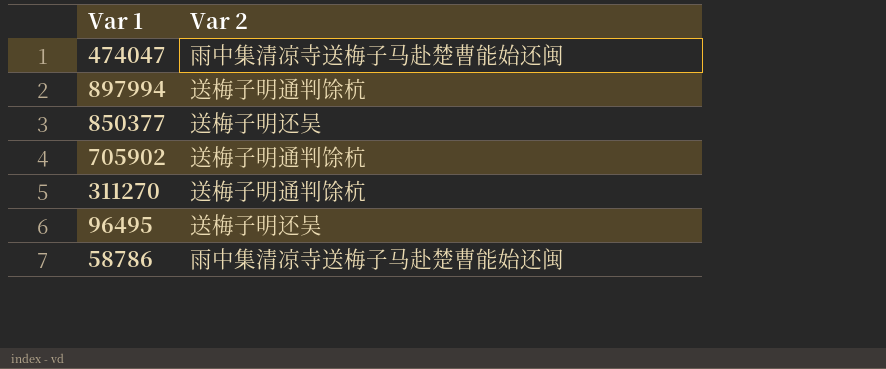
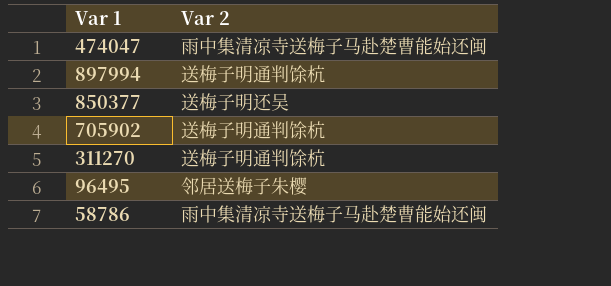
96495 | Var 2: 送梅子明还吴 -> 邻居送梅子朱樱

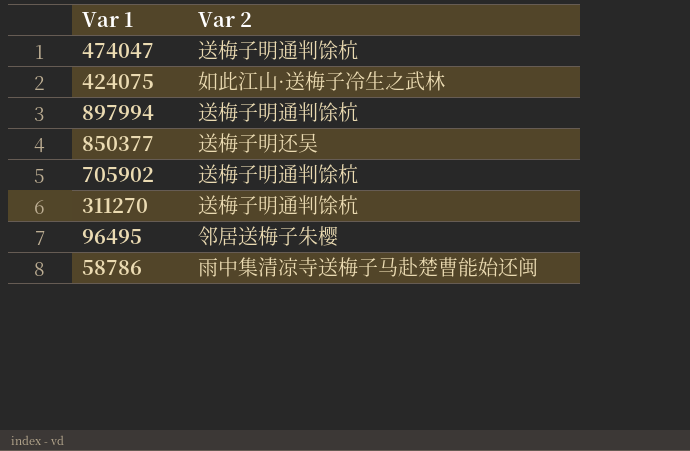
474047 | Var 2: 雨中集清凉寺送梅子马赴楚曹能始还闽 -> 送梅子明通判馀杭
row 424075: none -> 如此江山·送梅子冷生之武林

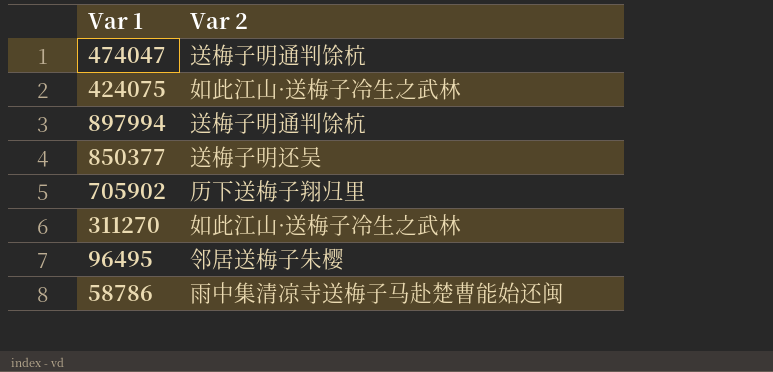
705902 | Var 2: 送梅子明通判馀杭 -> 历下送梅子翔归里
311270 | Var 2: 送梅子明通判馀杭 -> 如此江山·送梅子冷生之武林

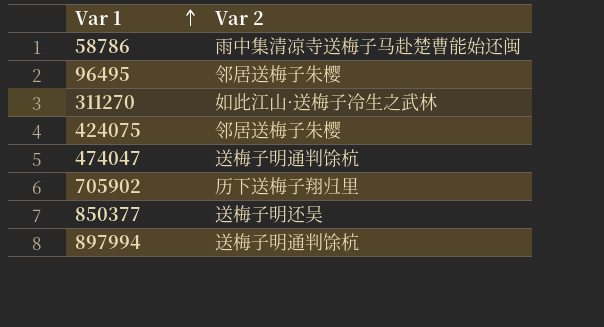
row order: none -> Var 1 ascending
424075 | Var 2: 如此江山·送梅子冷生之武林 -> 邻居送梅子朱樱

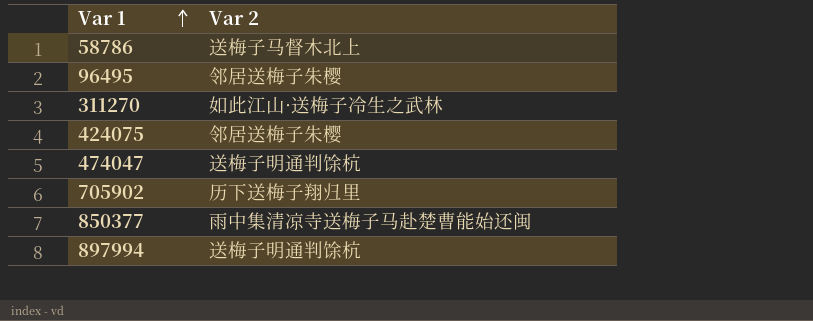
58786 | Var 2: 雨中集清凉寺送梅子马赴楚曹能始还闽 -> 送梅子马督木北上
850377 | Var 2: 送梅子明还吴 -> 雨中集清凉寺送梅子马赴楚曹能始还闽

